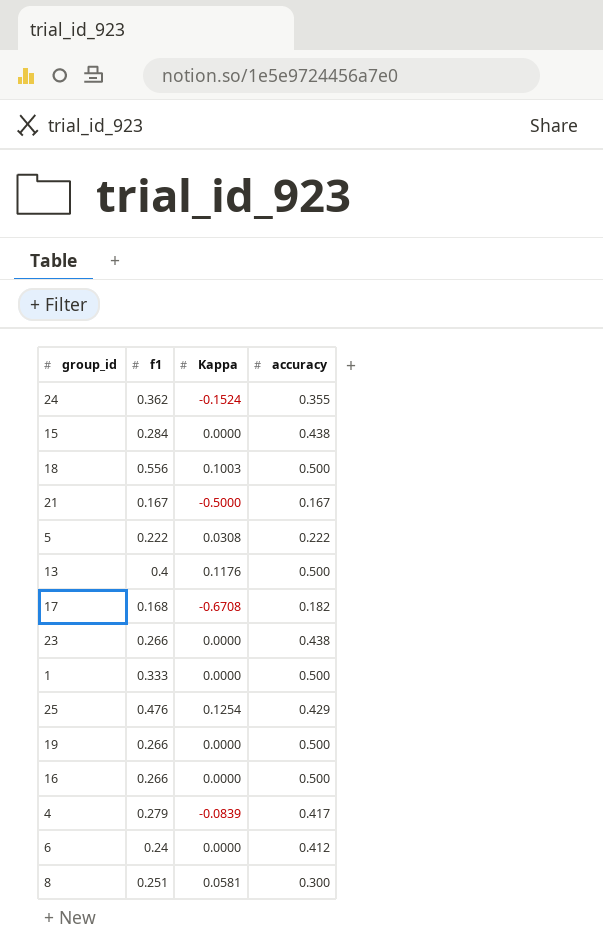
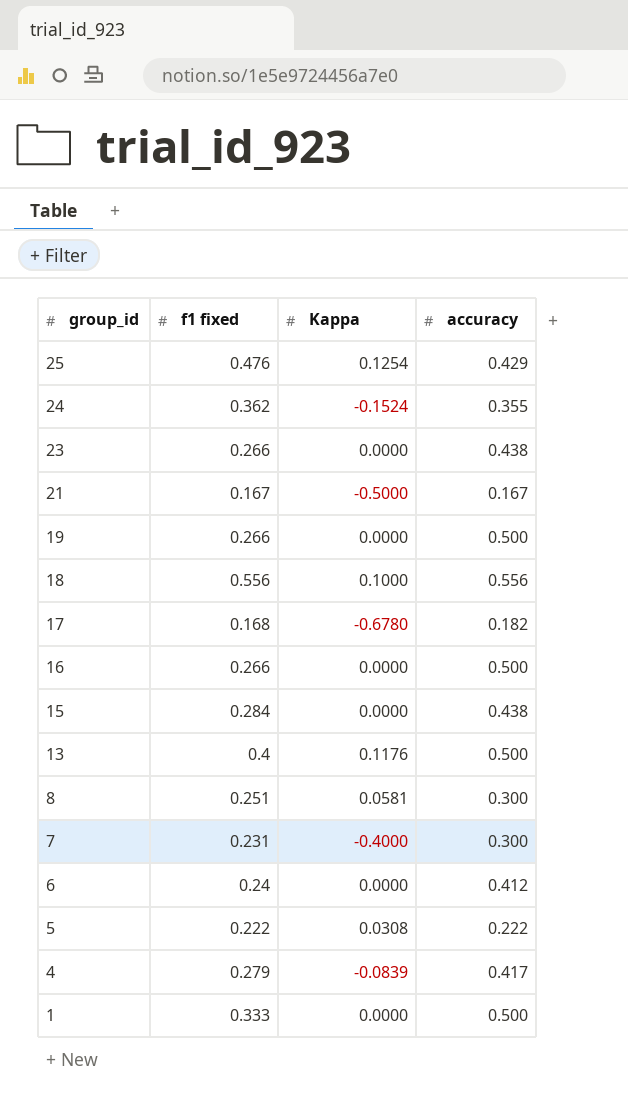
row order: none -> group_id descending
column name: f1 -> f1 fixed
18 | Kappa: 0.1003 -> 0.1000
18 | accuracy: 0.500 -> 0.556
17 | Kappa: -0.6708 -> -0.6780
row 7: none -> 0.231 | -0.4000 | 0.300

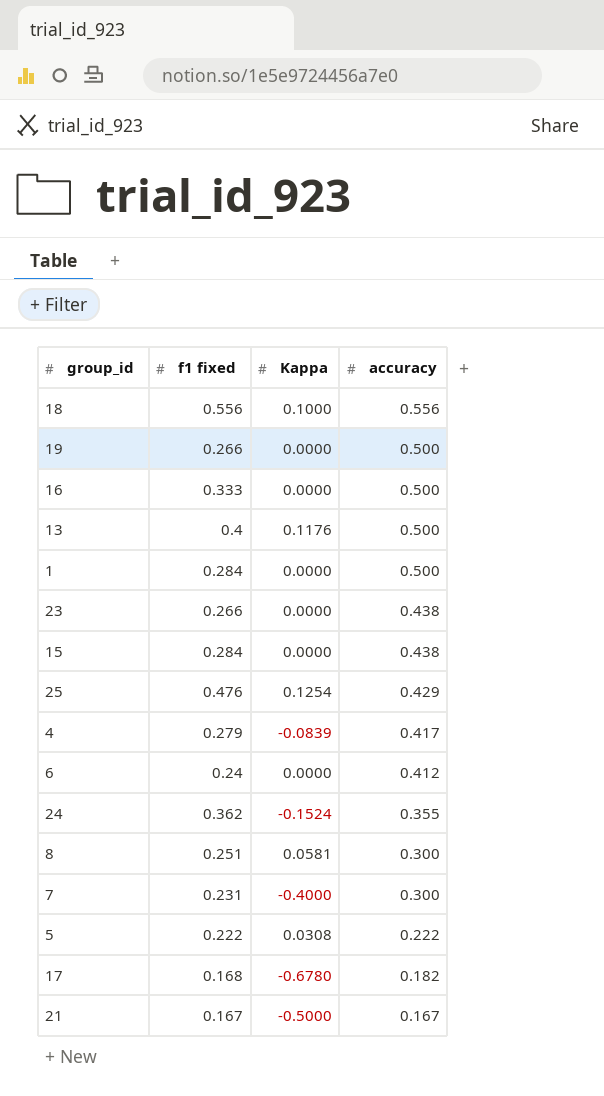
row order: group_id descending -> accuracy descending
16 | f1 fixed: 0.266 -> 0.333
1 | f1 fixed: 0.333 -> 0.284

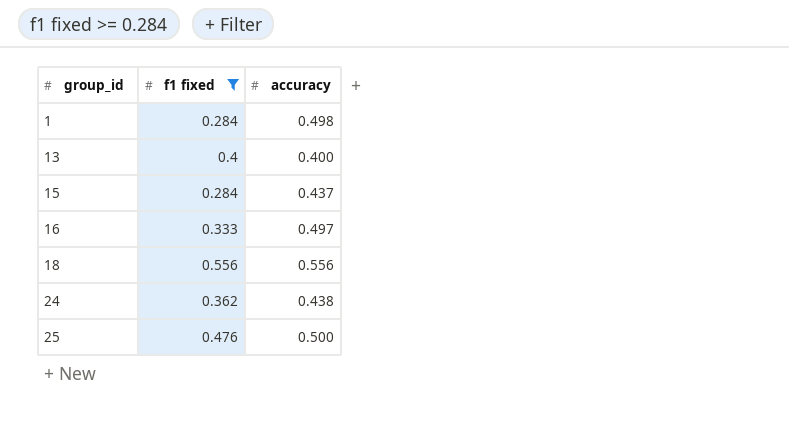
filter: none -> f1 fixed >= 0.284
row order: accuracy descending -> group_id ascending
column Kappa | position: 3 -> none
1 | accuracy: 0.500 -> 0.498
13 | accuracy: 0.500 -> 0.400
15 | accuracy: 0.438 -> 0.437
16 | accuracy: 0.500 -> 0.497
24 | accuracy: 0.355 -> 0.438
25 | accuracy: 0.429 -> 0.500

